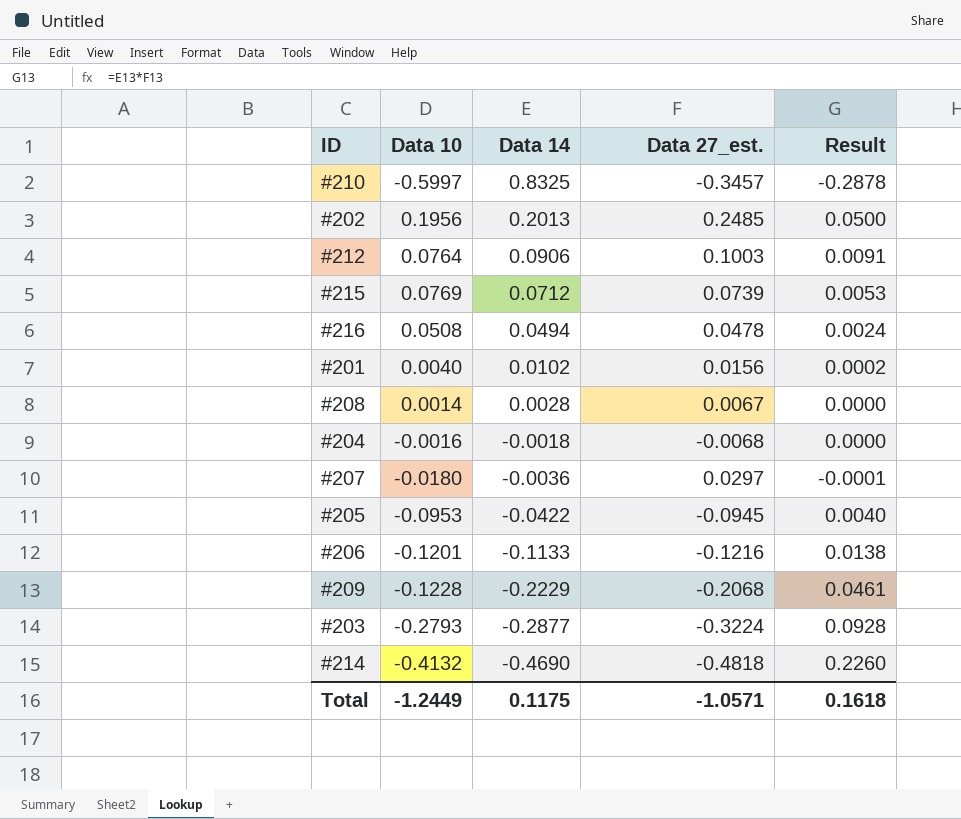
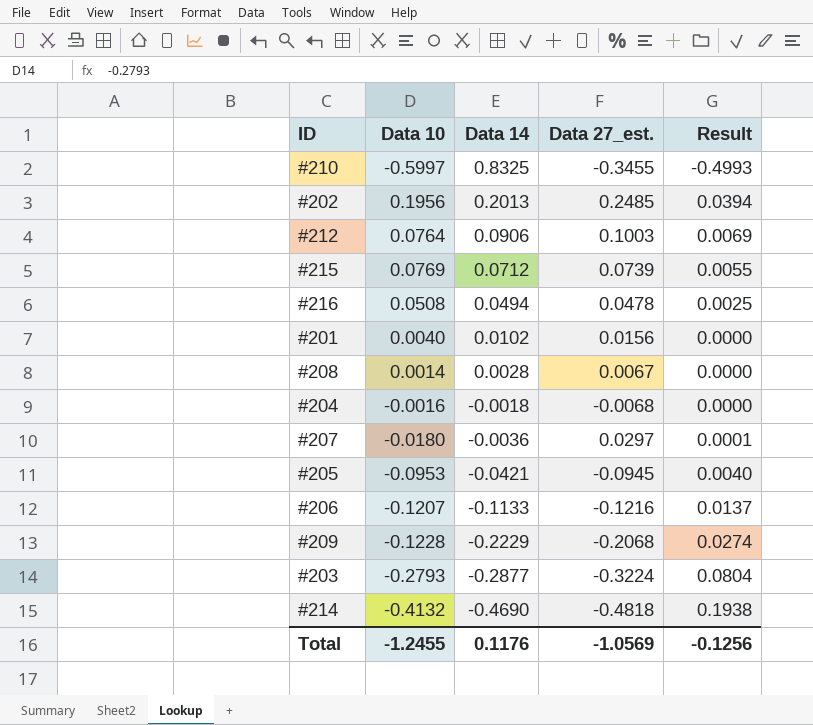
column Result | formula: [Data 14] * [Data 27_est.] -> [Data 10] * [Data 14]
#210 | Data 27_est.: -0.3457 -> -0.3455
#205 | Data 14: -0.0422 -> -0.0421
#206 | Data 10: -0.1201 -> -0.1207
Total | Data 10: -1.2449 -> -1.2455
Total | Data 14: 0.1175 -> 0.1176
Total | Data 27_est.: -1.0571 -> -1.0569
Total | Result: 0.1618 -> -0.1256

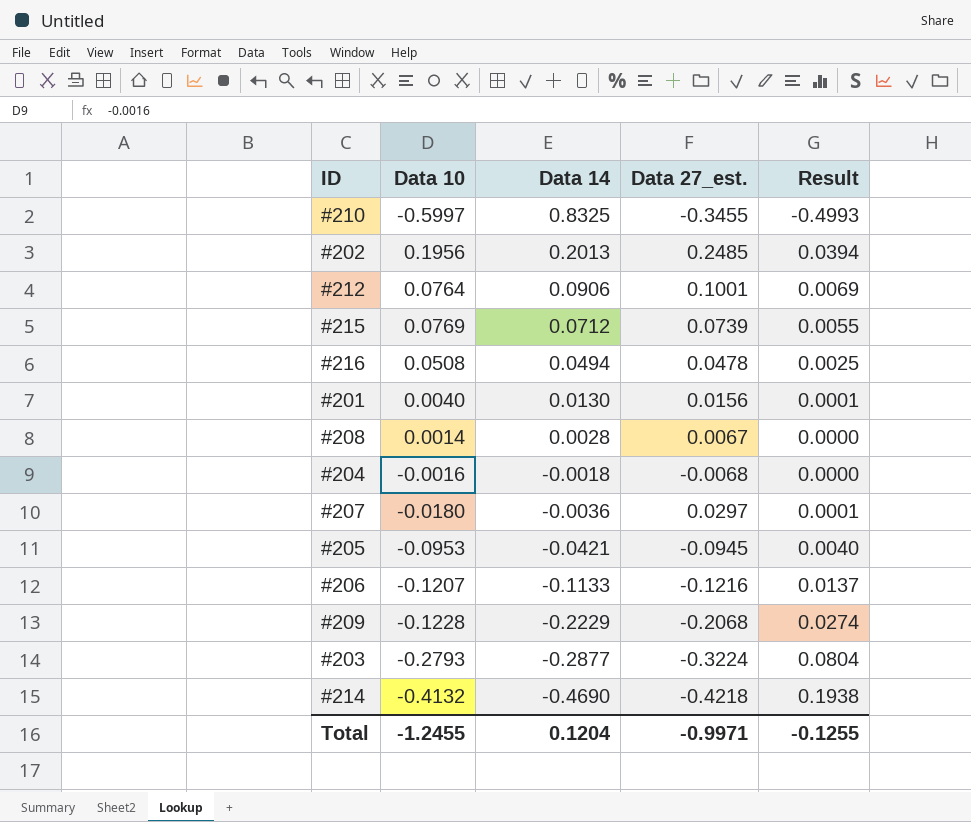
#212 | Data 27_est.: 0.1003 -> 0.1001
#201 | Data 14: 0.0102 -> 0.0130
#201 | Result: 0.0000 -> 0.0001
#214 | Data 27_est.: -0.4818 -> -0.4218
Total | Data 14: 0.1176 -> 0.1204
Total | Data 27_est.: -1.0569 -> -0.9971
Total | Result: -0.1256 -> -0.1255

